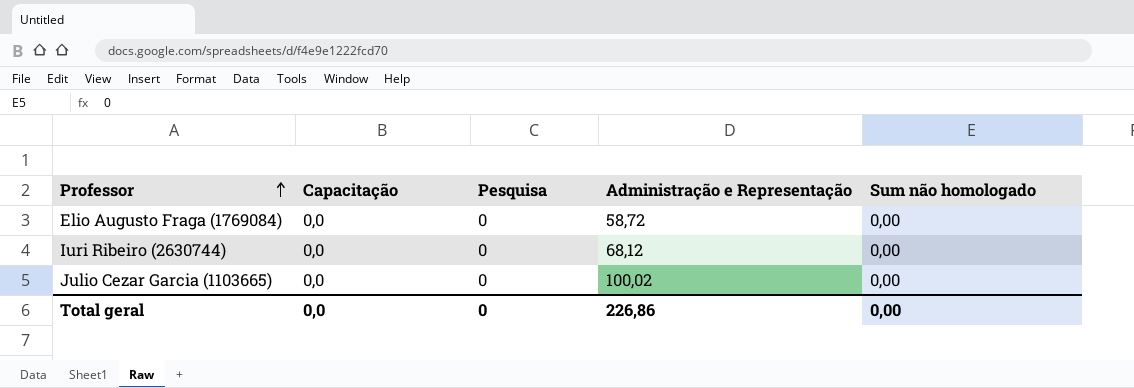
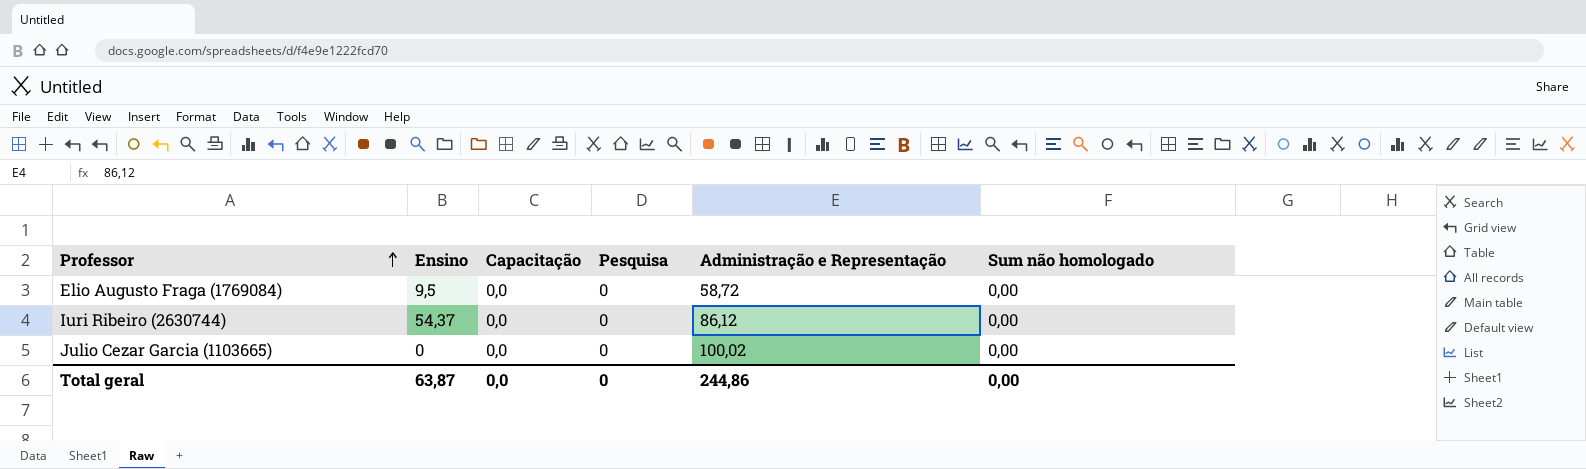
column Ensino | position: none -> 2
Iuri Ribeiro (2630744) | Administração e Representação: 68,12 -> 86,12
Total geral | Administração e Representação: 226,86 -> 244,86

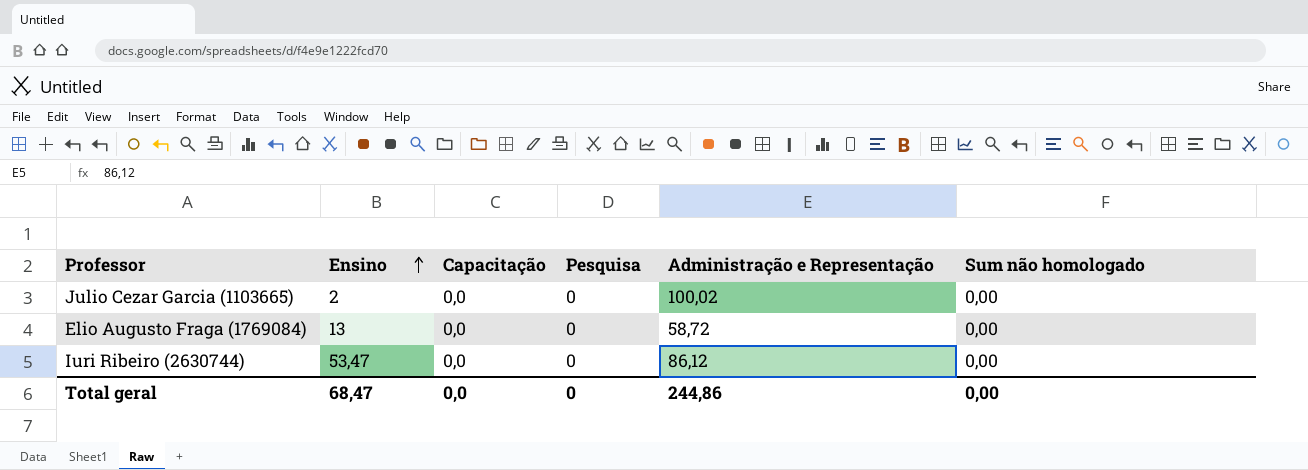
row order: Professor ascending -> Ensino ascending
Julio Cezar Garcia (1103665) | Ensino: 0 -> 2
Elio Augusto Fraga (1769084) | Ensino: 9,5 -> 13
Iuri Ribeiro (2630744) | Ensino: 54,37 -> 53,47
Total geral | Ensino: 63,87 -> 68,47

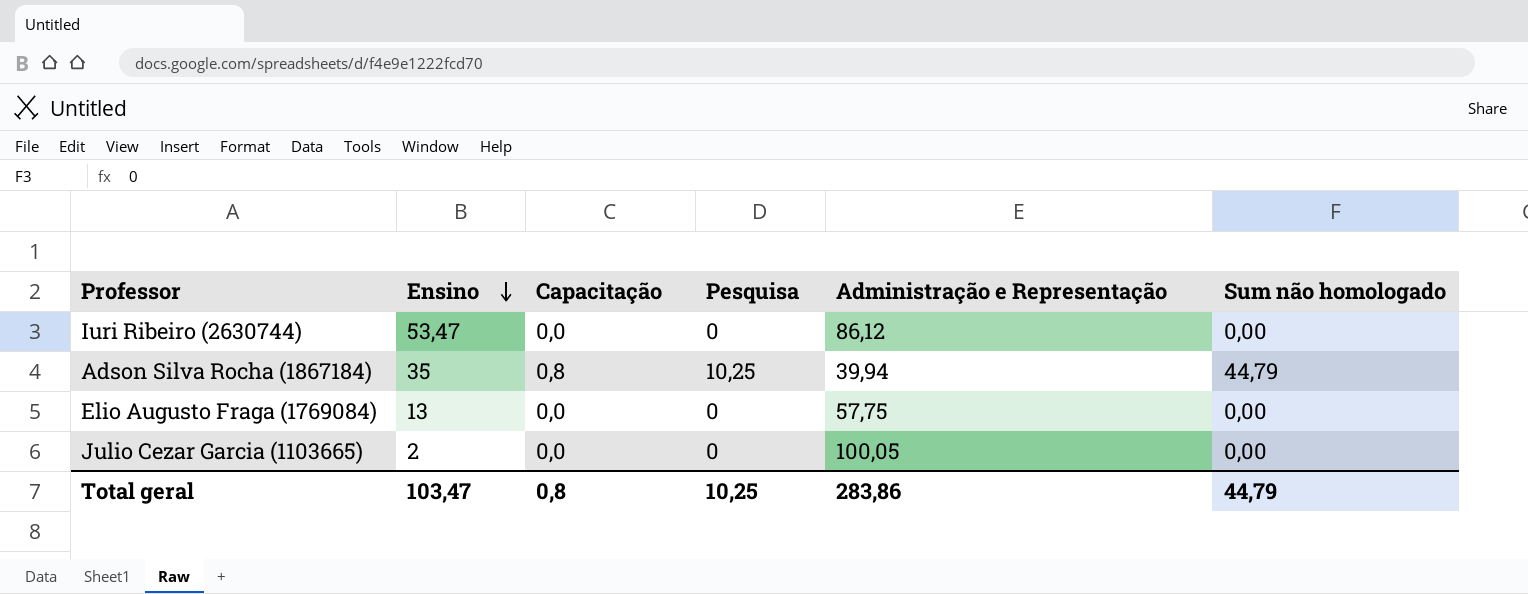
row order: Ensino ascending -> Ensino descending
row Adson Silva Rocha (1867184): none -> 35 | 0,8 | 10,25 | 39,94 | 44,79
Elio Augusto Fraga (1769084) | Administração e Representação: 58,72 -> 57,75
Julio Cezar Garcia (1103665) | Administração e Representação: 100,02 -> 100,05
Total geral | Ensino: 68,47 -> 103,47
Total geral | Capacitação: 0,0 -> 0,8
Total geral | Pesquisa: 0 -> 10,25
Total geral | Administração e Representação: 244,86 -> 283,86
Total geral | Sum não homologado: 0,00 -> 44,79

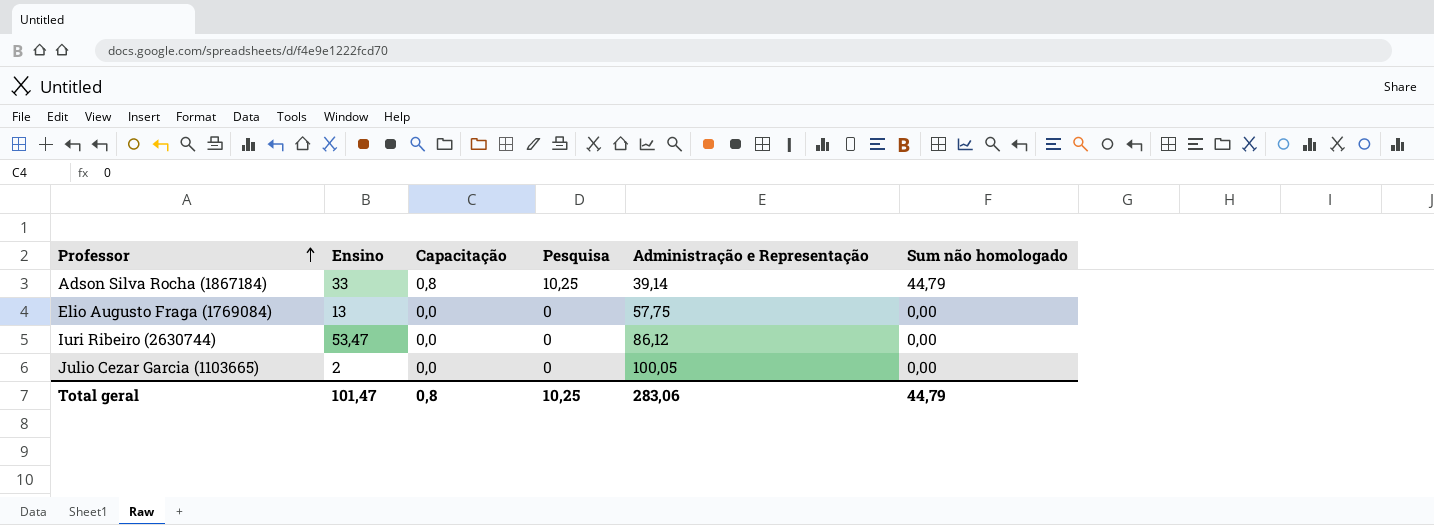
row order: Ensino descending -> Professor ascending
Adson Silva Rocha (1867184) | Ensino: 35 -> 33
Adson Silva Rocha (1867184) | Administração e Representação: 39,94 -> 39,14
Total geral | Ensino: 103,47 -> 101,47
Total geral | Administração e Representação: 283,86 -> 283,06

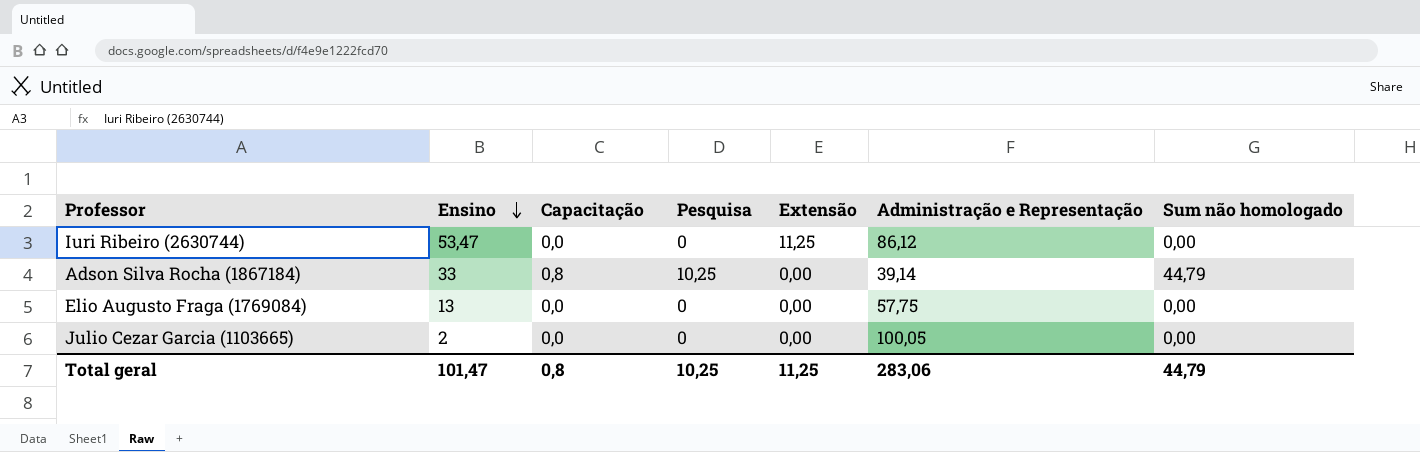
row order: Professor ascending -> Ensino descending
column Extensão | position: none -> 5

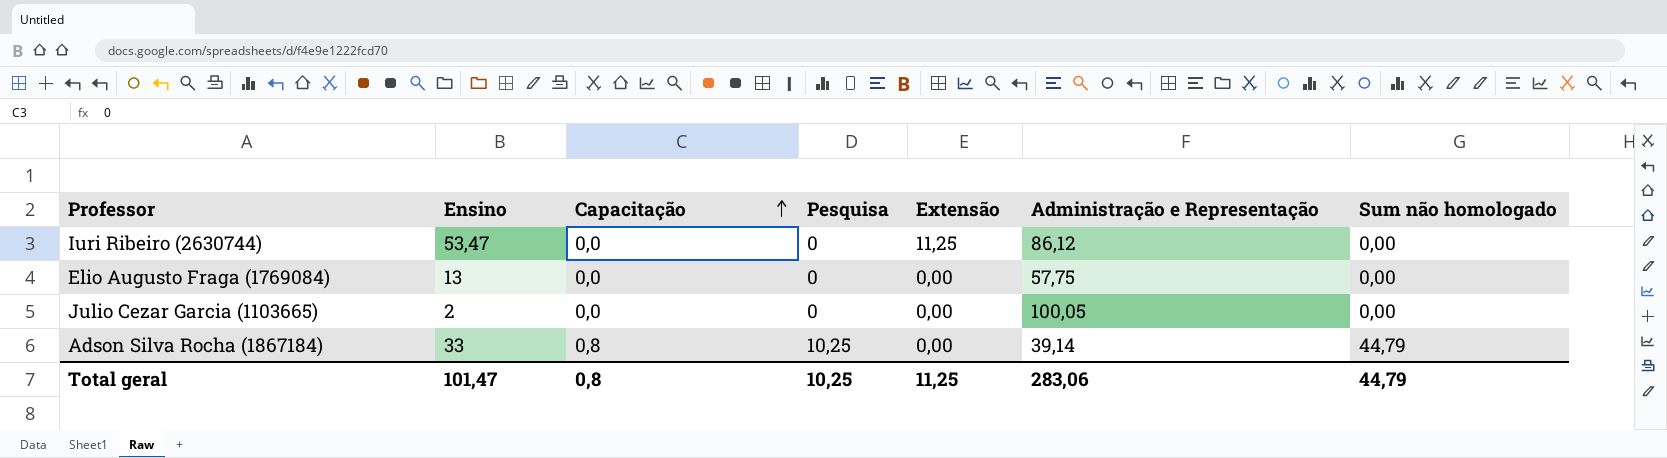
row order: Ensino descending -> Capacitação ascending

